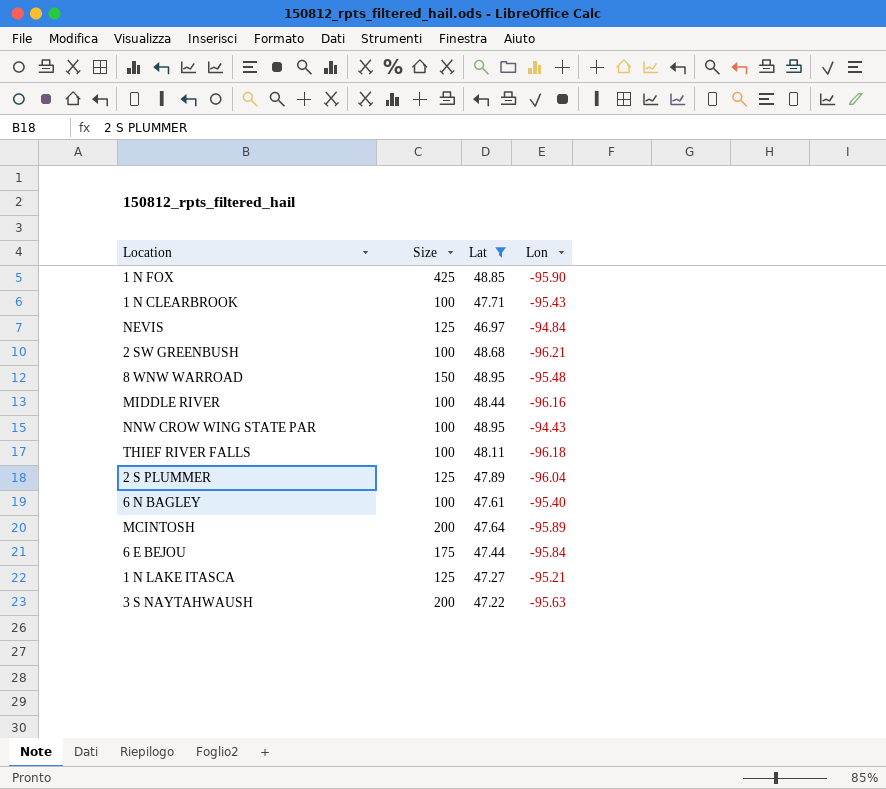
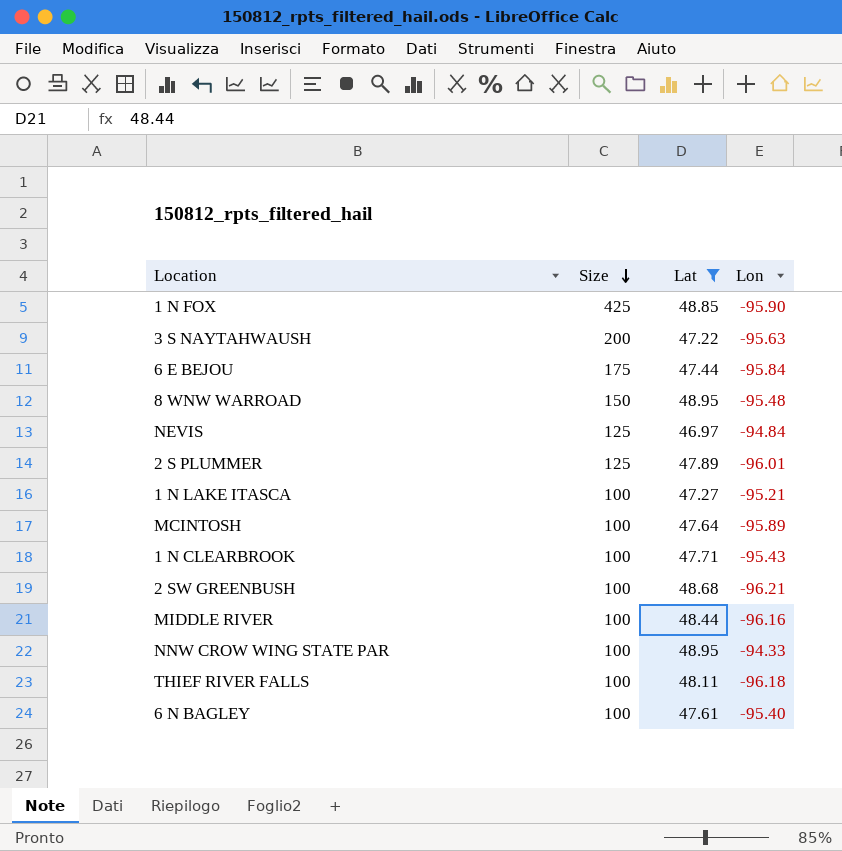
row order: none -> Size descending
2 S PLUMMER | Lon: -96.04 -> -96.01
1 N LAKE ITASCA | Size: 125 -> 100
MCINTOSH | Size: 200 -> 100
NNW CROW WING STATE PAR | Lon: -94.43 -> -94.33

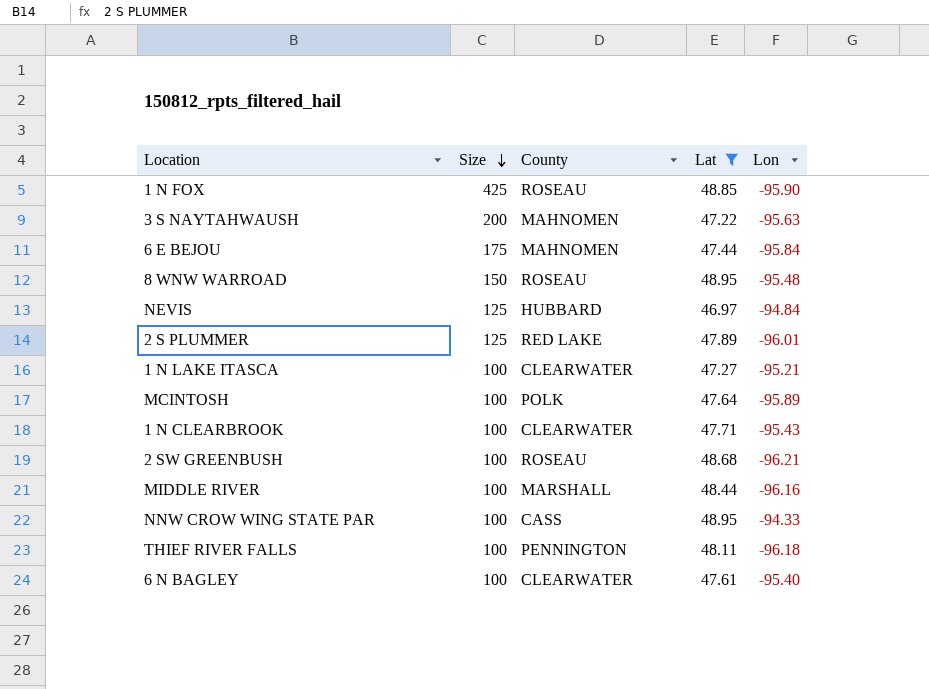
column County | position: none -> 3

